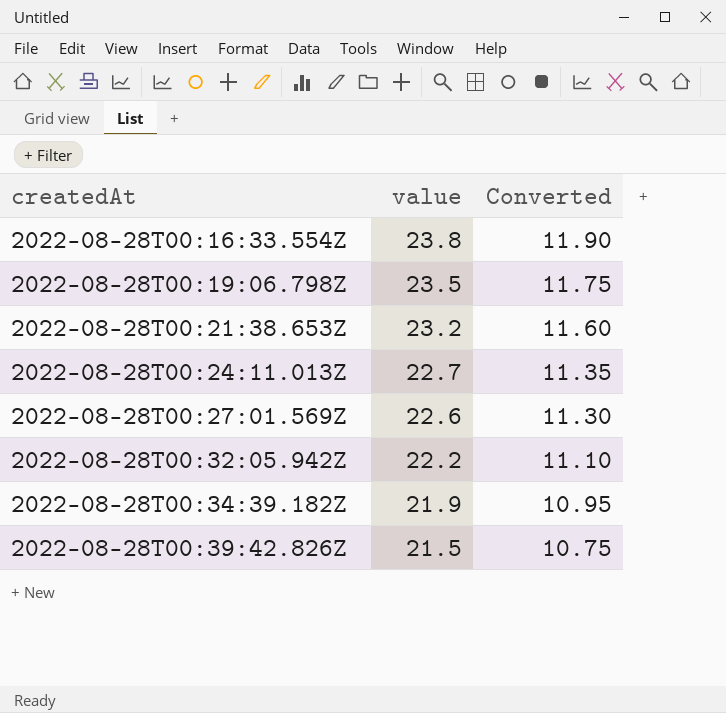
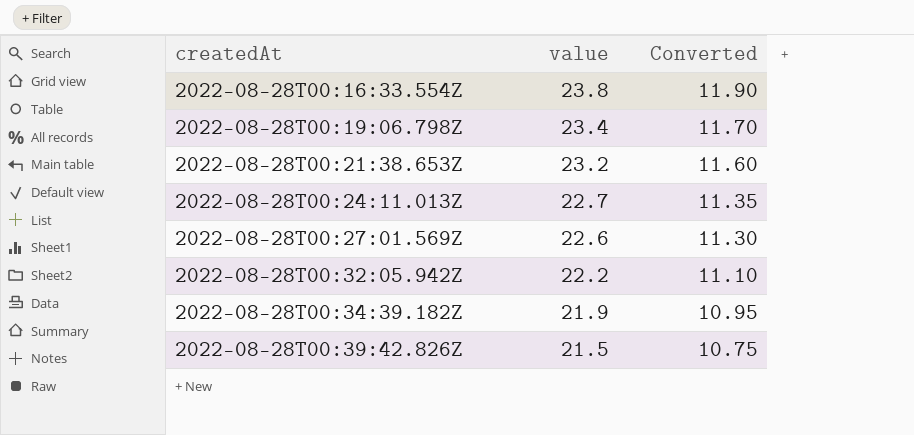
2022-08-28T00:19:06.798Z | value: 23.5 -> 23.4
2022-08-28T00:19:06.798Z | Converted: 11.75 -> 11.70

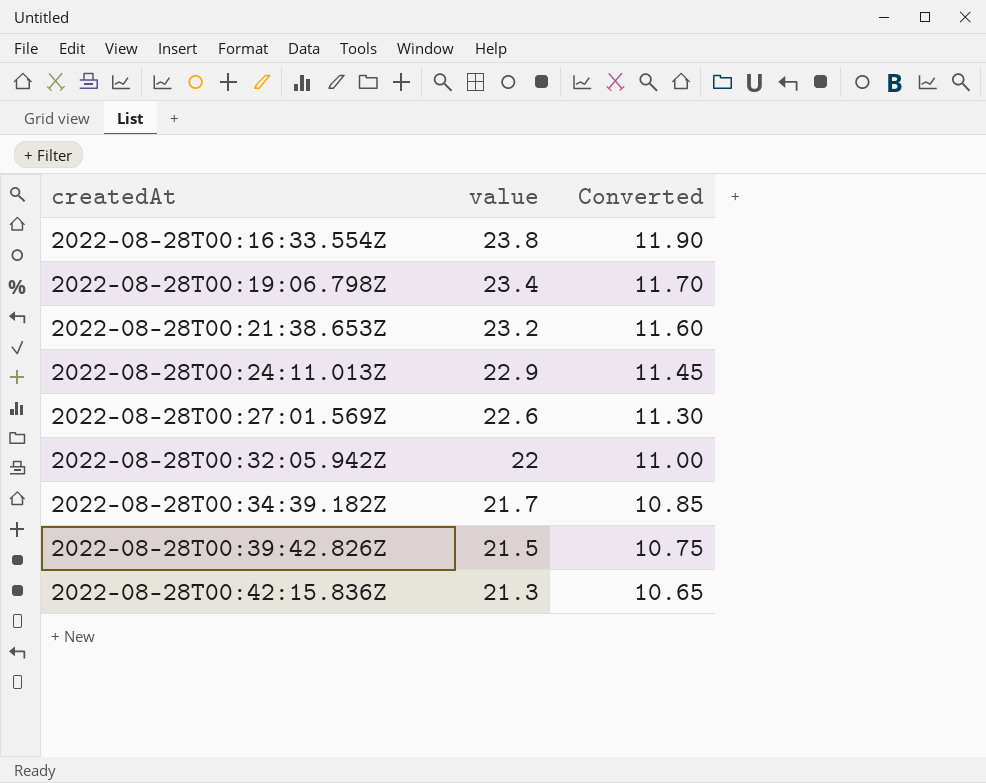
2022-08-28T00:24:11.013Z | value: 22.7 -> 22.9
2022-08-28T00:24:11.013Z | Converted: 11.35 -> 11.45
2022-08-28T00:32:05.942Z | value: 22.2 -> 22
2022-08-28T00:32:05.942Z | Converted: 11.10 -> 11.00
2022-08-28T00:34:39.182Z | value: 21.9 -> 21.7
2022-08-28T00:34:39.182Z | Converted: 10.95 -> 10.85
row 2022-08-28T00:42:15.836Z: none -> 21.3 | 10.65

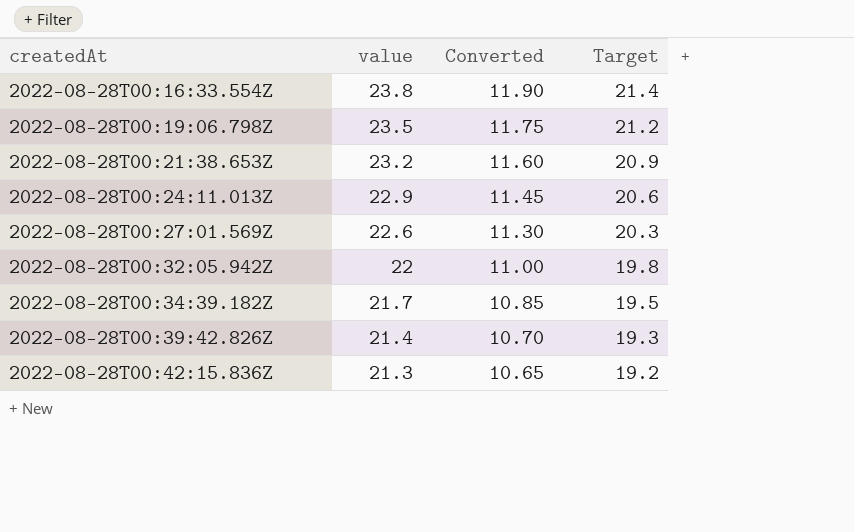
column Target | formula: none -> [value] * 0.9
2022-08-28T00:19:06.798Z | value: 23.4 -> 23.5
2022-08-28T00:19:06.798Z | Converted: 11.70 -> 11.75
2022-08-28T00:39:42.826Z | value: 21.5 -> 21.4
2022-08-28T00:39:42.826Z | Converted: 10.75 -> 10.70

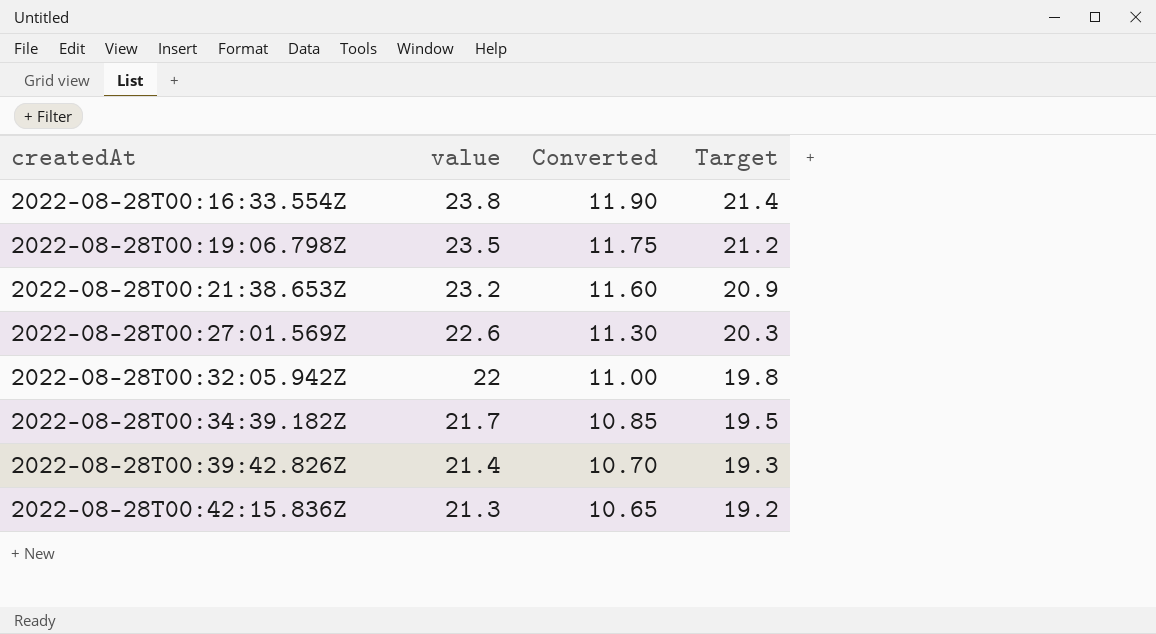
row 2022-08-28T00:24:11.013Z: 22.9 | 11.45 | 20.6 -> none

